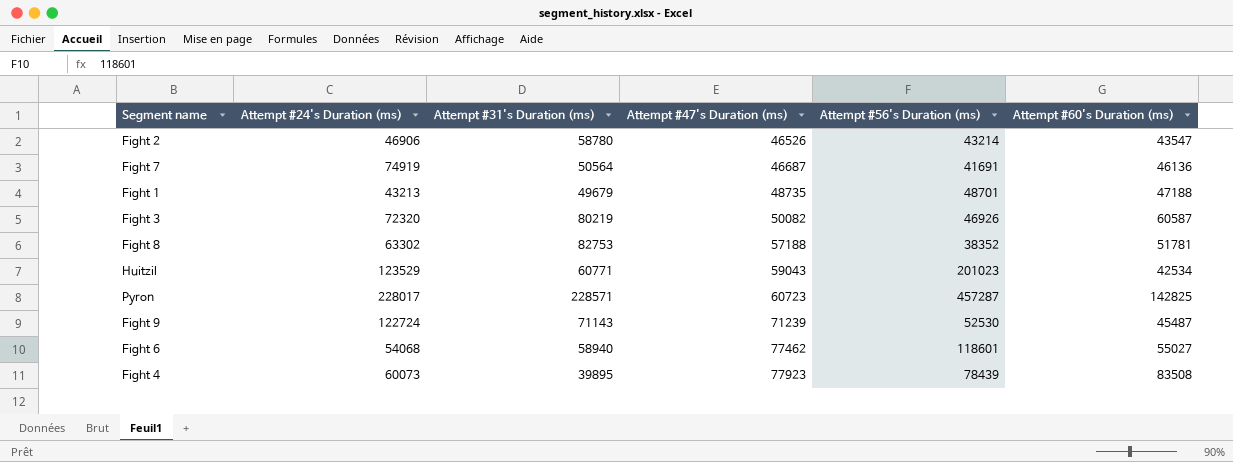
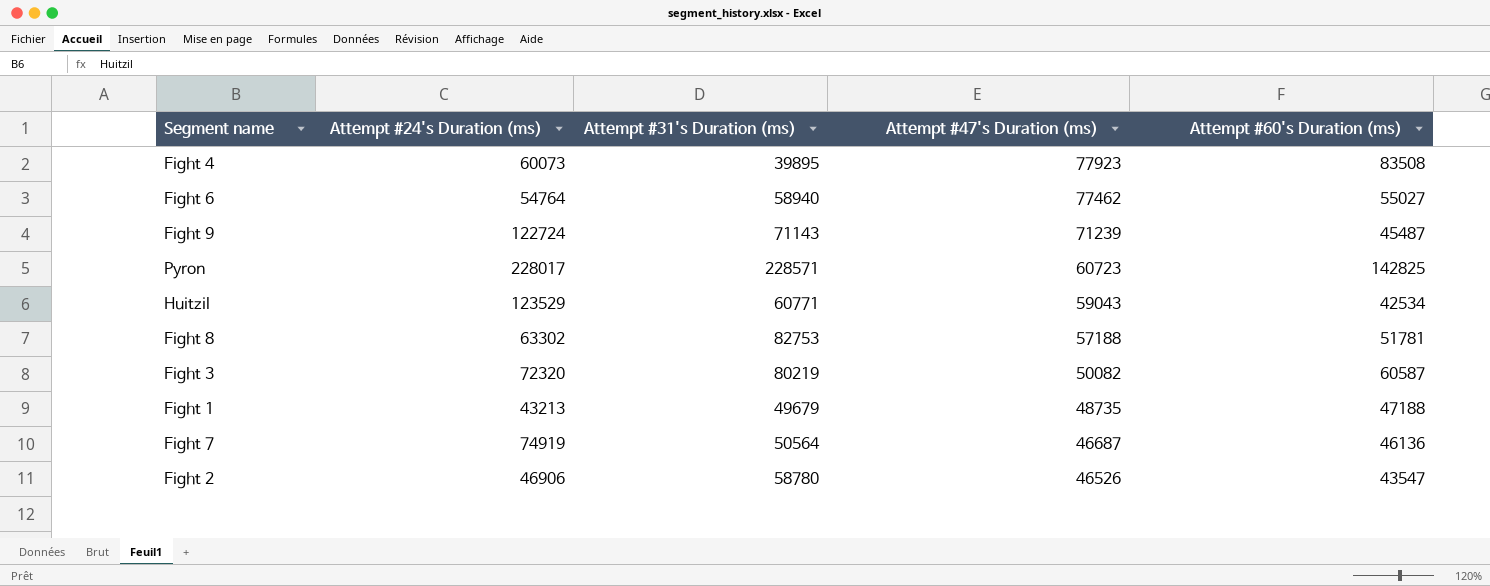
row order: Attempt #47's Duration (ms) ascending -> Attempt #47's Duration (ms) descending
column Attempt #56's Duration (ms) | position: 5 -> none
Fight 6 | Attempt #24's Duration (ms): 54068 -> 54764

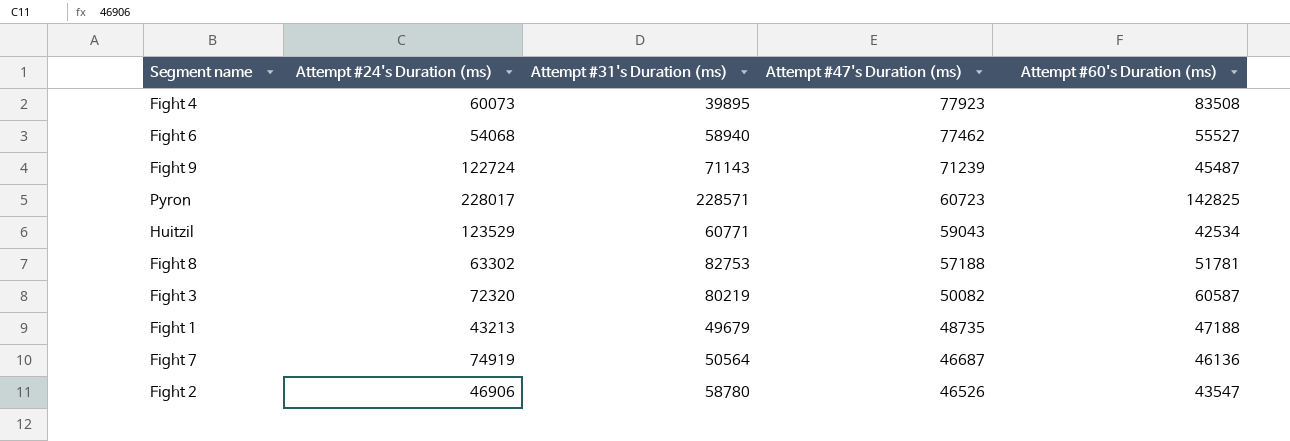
Fight 6 | Attempt #24's Duration (ms): 54764 -> 54068
Fight 6 | Attempt #60's Duration (ms): 55027 -> 55527

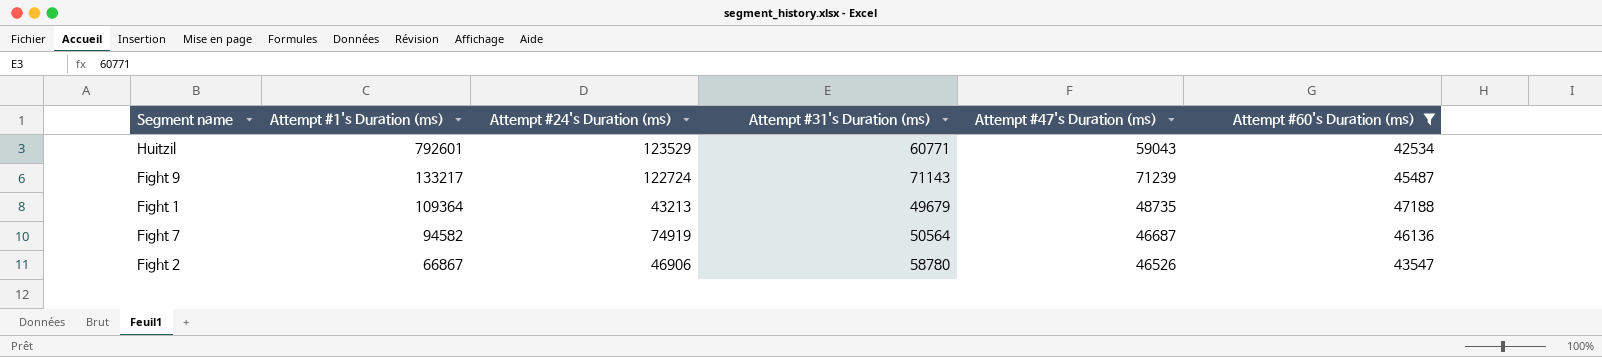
filter: none -> Attempt #60's Duration (ms) <= 47188
row order: Attempt #47's Duration (ms) descending -> Attempt #1's Duration (ms) descending
column Attempt #1's Duration (ms) | position: none -> 2

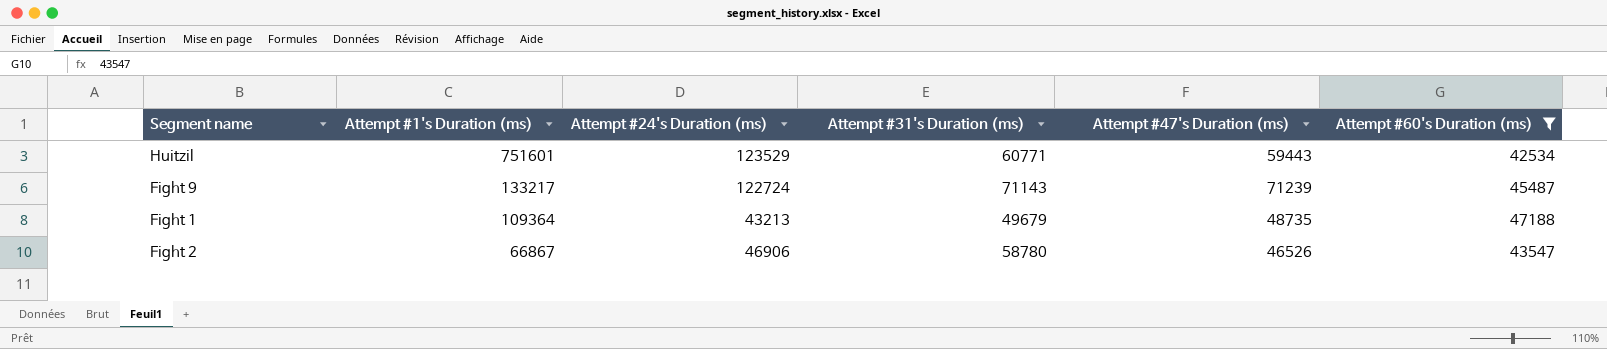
row Fight 7: 94582 | 74919 | 50564 | 46687 | 46136 -> none
Huitzil | Attempt #1's Duration (ms): 792601 -> 751601
Huitzil | Attempt #47's Duration (ms): 59043 -> 59443

